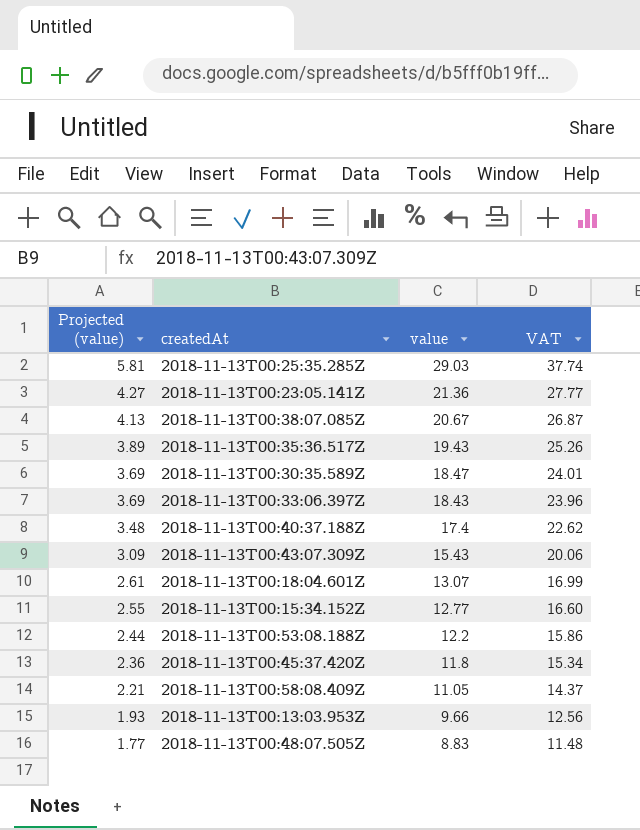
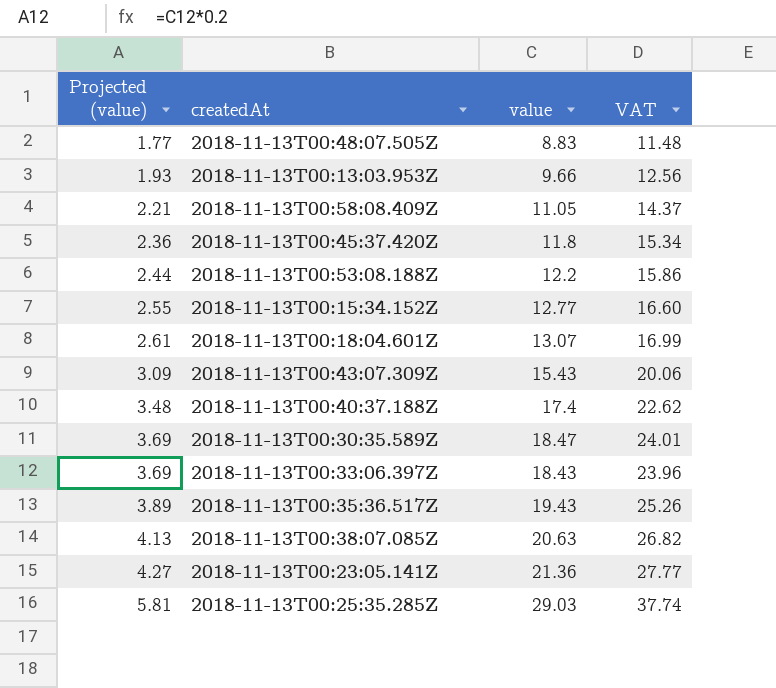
row order: Projected (value) descending -> Projected (value) ascending
2018-11-13T00:38:07.085Z | value: 20.67 -> 20.63
2018-11-13T00:38:07.085Z | VAT: 26.87 -> 26.82

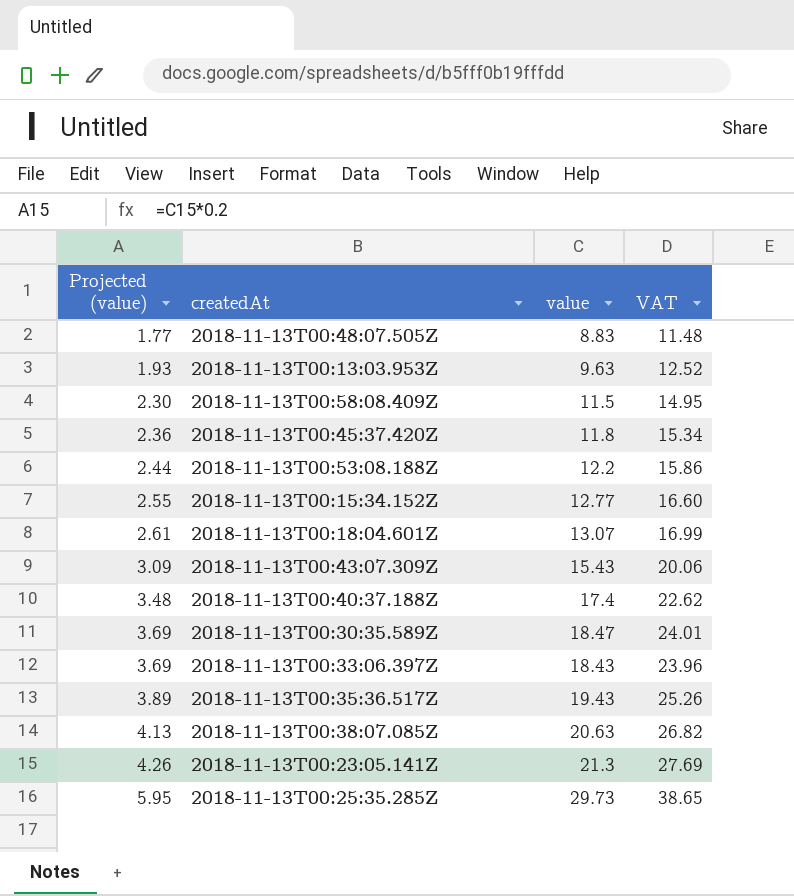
2018-11-13T00:13:03.953Z | value: 9.66 -> 9.63
2018-11-13T00:13:03.953Z | VAT: 12.56 -> 12.52
2018-11-13T00:58:08.409Z | Projected (value): 2.21 -> 2.30
2018-11-13T00:58:08.409Z | value: 11.05 -> 11.5
2018-11-13T00:58:08.409Z | VAT: 14.37 -> 14.95
2018-11-13T00:23:05.141Z | Projected (value): 4.27 -> 4.26
2018-11-13T00:23:05.141Z | value: 21.36 -> 21.3
2018-11-13T00:23:05.141Z | VAT: 27.77 -> 27.69
2018-11-13T00:25:35.285Z | Projected (value): 5.81 -> 5.95
2018-11-13T00:25:35.285Z | value: 29.03 -> 29.73
2018-11-13T00:25:35.285Z | VAT: 37.74 -> 38.65

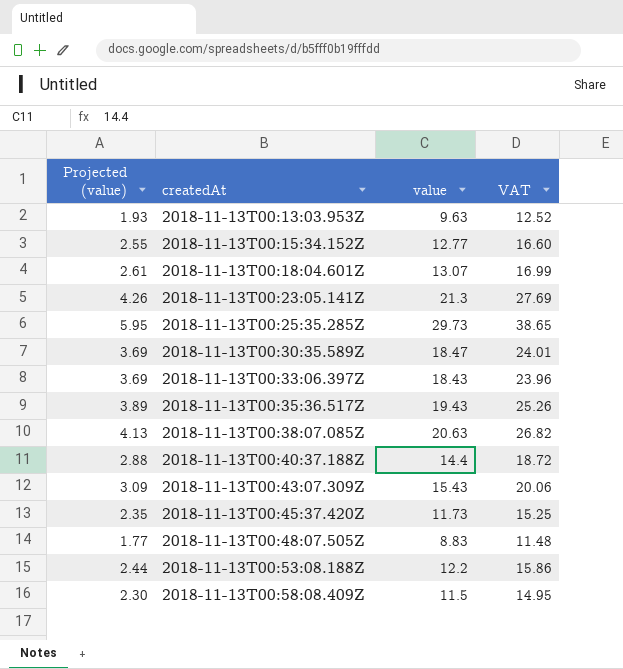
row order: Projected (value) ascending -> createdAt ascending
2018-11-13T00:40:37.188Z | Projected (value): 3.48 -> 2.88
2018-11-13T00:40:37.188Z | value: 17.4 -> 14.4
2018-11-13T00:40:37.188Z | VAT: 22.62 -> 18.72
2018-11-13T00:45:37.420Z | Projected (value): 2.36 -> 2.35
2018-11-13T00:45:37.420Z | value: 11.8 -> 11.73
2018-11-13T00:45:37.420Z | VAT: 15.34 -> 15.25

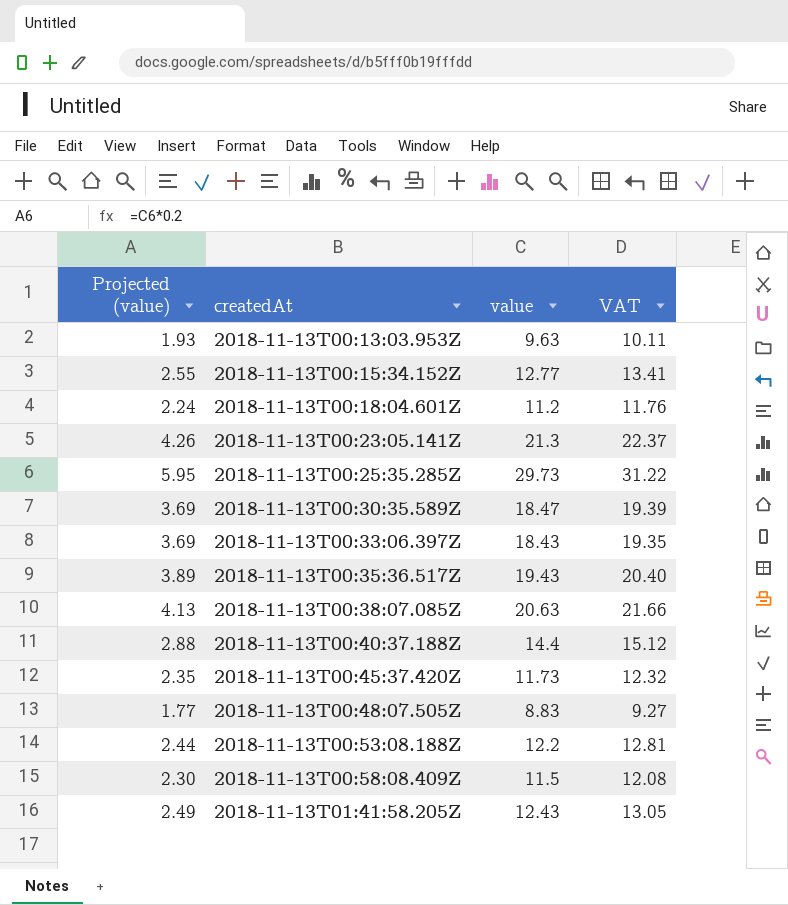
column VAT | formula: [value] * 1.3 -> [value] * 1.05
row 2018-11-13T00:43:07.309Z: 3.09 | 15.43 | 20.06 -> none
2018-11-13T00:18:04.601Z | Projected (value): 2.61 -> 2.24
2018-11-13T00:18:04.601Z | value: 13.07 -> 11.2
row 2018-11-13T01:41:58.205Z: none -> 2.49 | 12.43 | 13.05

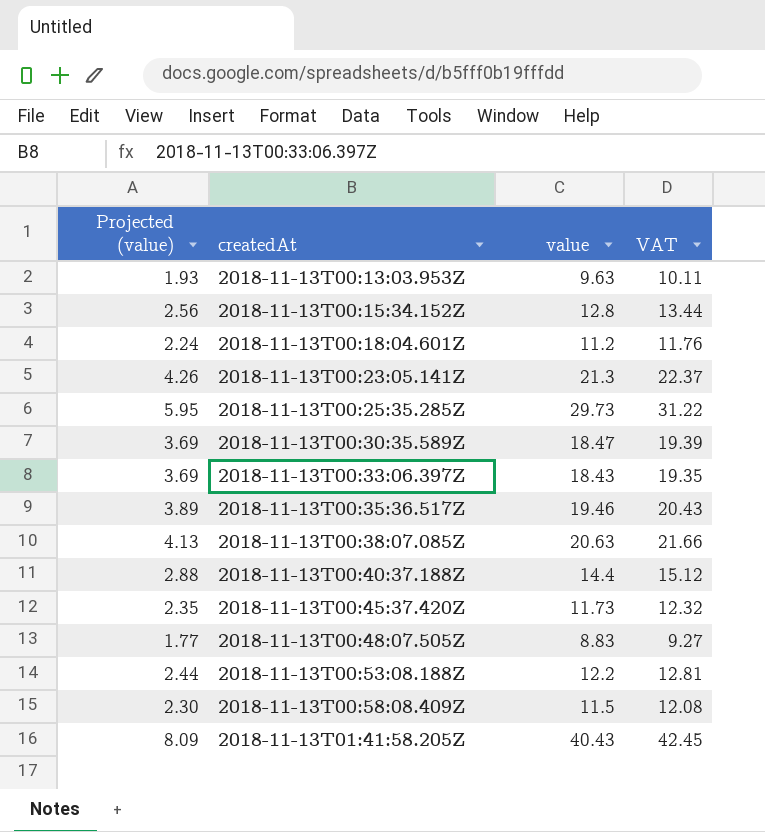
2018-11-13T00:15:34.152Z | Projected (value): 2.55 -> 2.56
2018-11-13T00:15:34.152Z | value: 12.77 -> 12.8
2018-11-13T00:15:34.152Z | VAT: 13.41 -> 13.44
2018-11-13T00:35:36.517Z | value: 19.43 -> 19.46
2018-11-13T00:35:36.517Z | VAT: 20.40 -> 20.43
2018-11-13T01:41:58.205Z | Projected (value): 2.49 -> 8.09
2018-11-13T01:41:58.205Z | value: 12.43 -> 40.43
2018-11-13T01:41:58.205Z | VAT: 13.05 -> 42.45

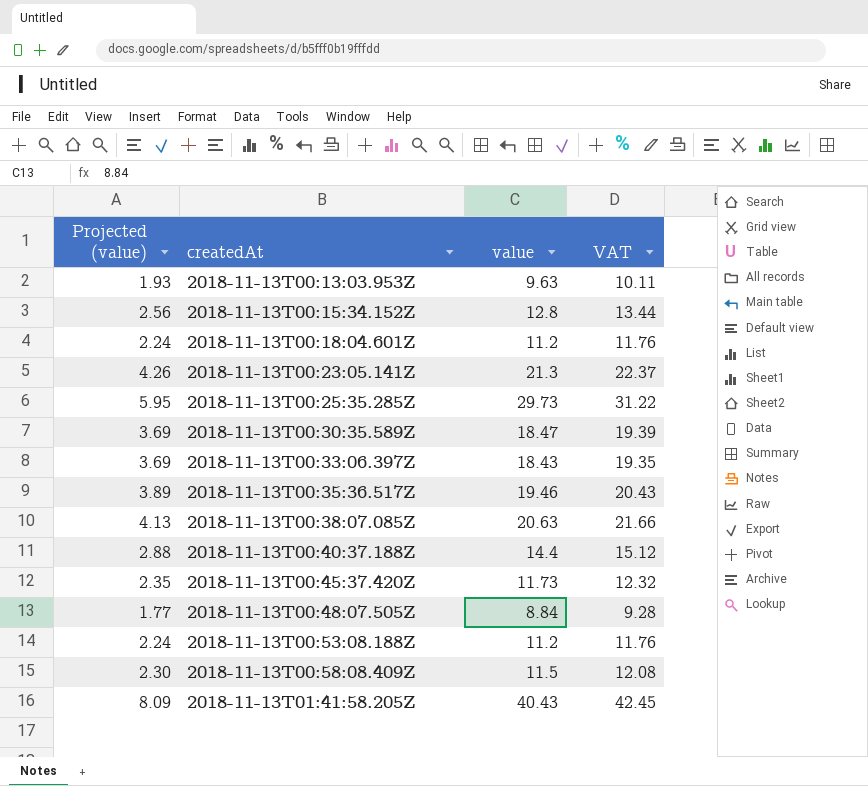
2018-11-13T00:48:07.505Z | value: 8.83 -> 8.84
2018-11-13T00:48:07.505Z | VAT: 9.27 -> 9.28
2018-11-13T00:53:08.188Z | Projected (value): 2.44 -> 2.24
2018-11-13T00:53:08.188Z | value: 12.2 -> 11.2
2018-11-13T00:53:08.188Z | VAT: 12.81 -> 11.76

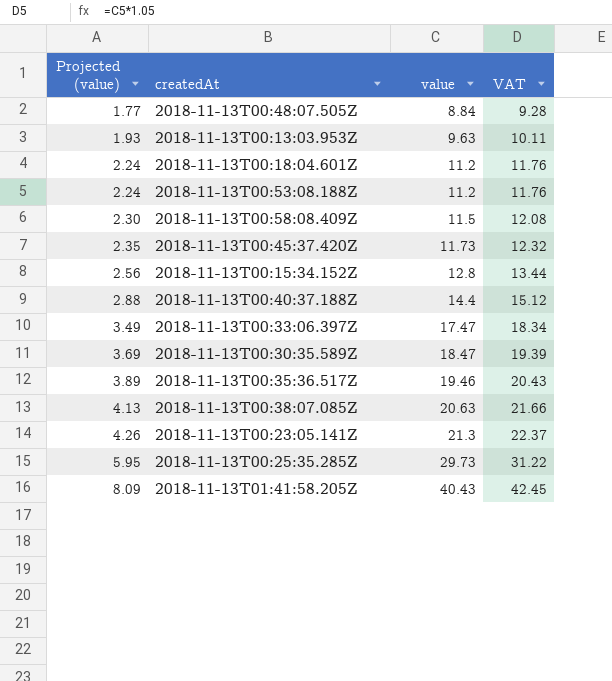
row order: createdAt ascending -> Projected (value) ascending
2018-11-13T00:33:06.397Z | Projected (value): 3.69 -> 3.49
2018-11-13T00:33:06.397Z | value: 18.43 -> 17.47
2018-11-13T00:33:06.397Z | VAT: 19.35 -> 18.34

